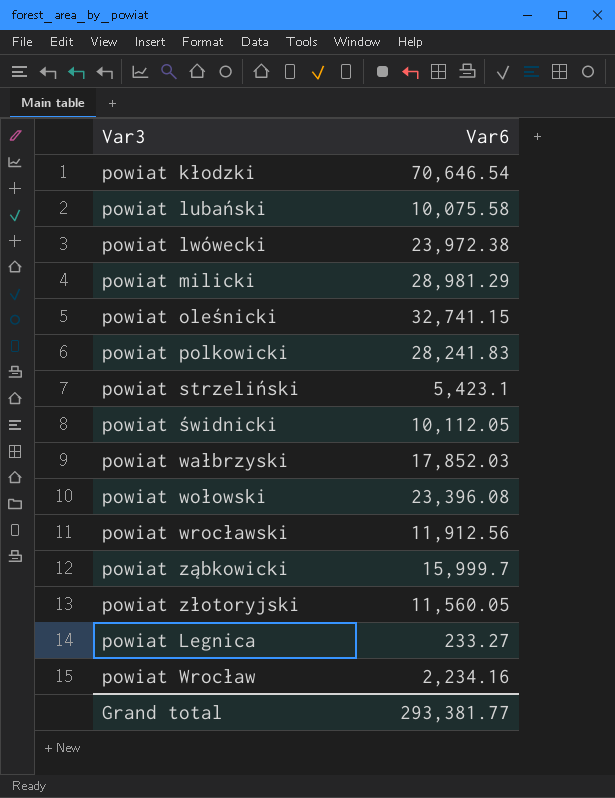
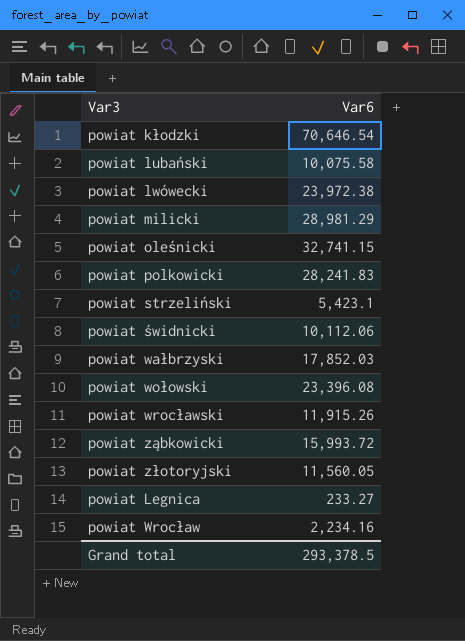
powiat świdnicki | Var6: 10,112.05 -> 10,112.06
powiat wrocławski | Var6: 11,912.56 -> 11,915.26
powiat ząbkowicki | Var6: 15,999.7 -> 15,993.72
Grand total | Var6: 293,381.77 -> 293,378.5

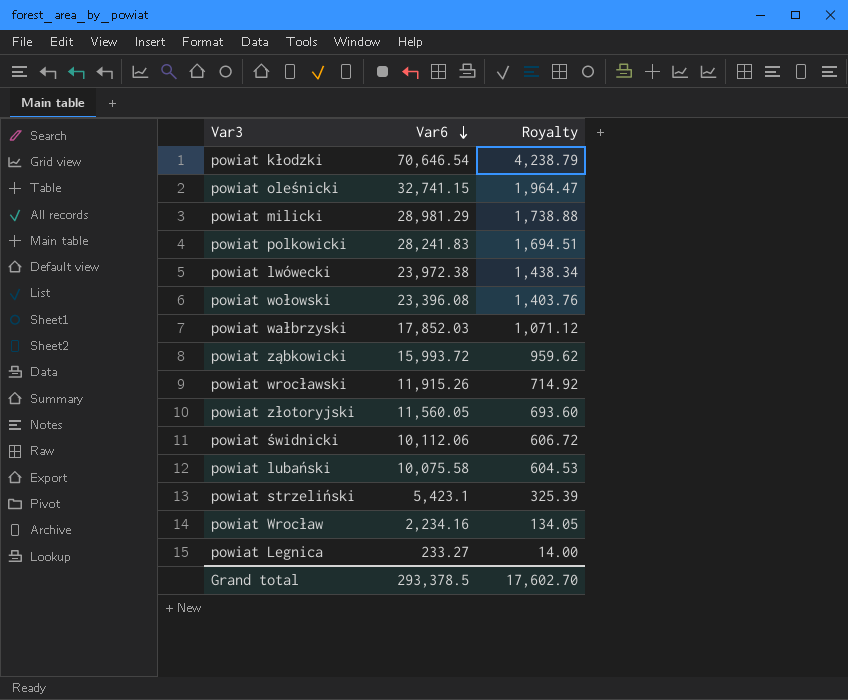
row order: none -> Var6 descending
column Royalty | formula: none -> [Var6] * 0.06

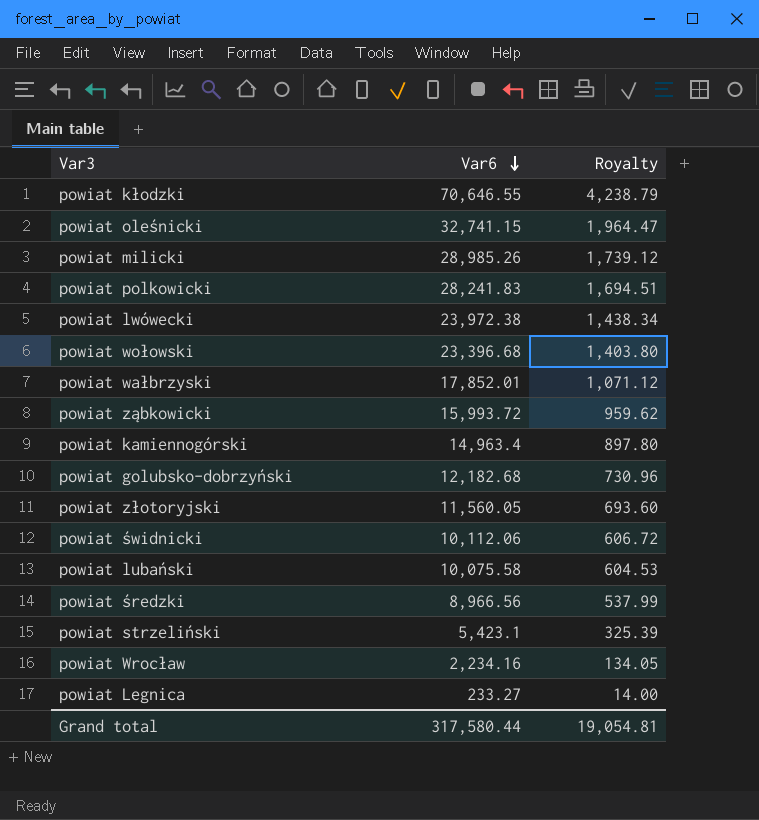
row powiat wrocławski: 11,915.26 | 714.92 -> none
powiat kłodzki | Var6: 70,646.54 -> 70,646.55
powiat milicki | Var6: 28,981.29 -> 28,985.26
powiat milicki | Royalty: 1,738.88 -> 1,739.12
powiat wołowski | Var6: 23,396.08 -> 23,396.68
powiat wołowski | Royalty: 1,403.76 -> 1,403.80
powiat wałbrzyski | Var6: 17,852.03 -> 17,852.01
row powiat kamiennogórski: none -> 14,963.4 | 897.80
row powiat golubsko-dobrzyński: none -> 12,182.68 | 730.96
row powiat średzki: none -> 8,966.56 | 537.99
Grand total | Var6: 293,378.5 -> 317,580.44
Grand total | Royalty: 17,602.70 -> 19,054.81

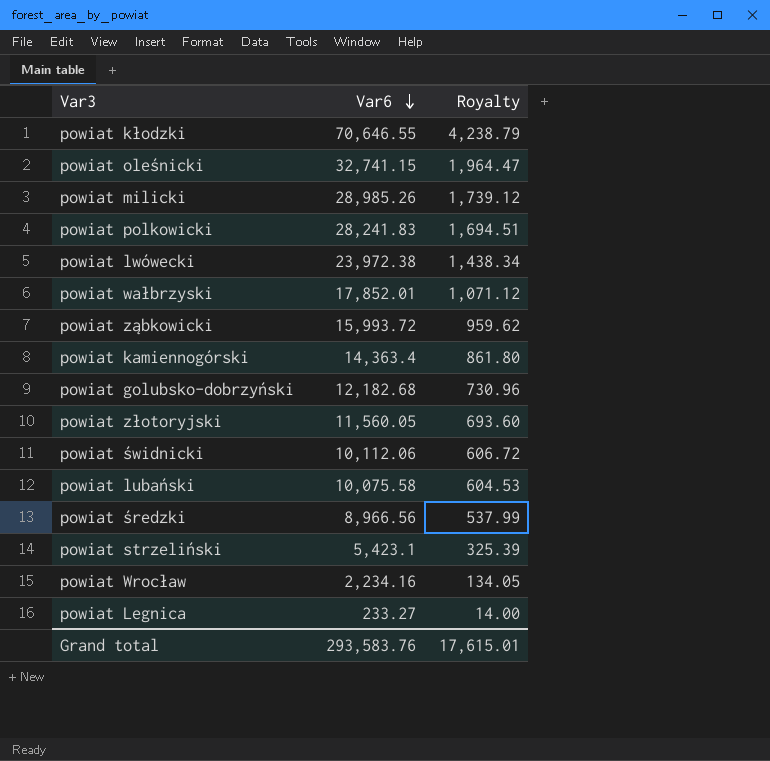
row powiat wołowski: 23,396.68 | 1,403.80 -> none
powiat kamiennogórski | Var6: 14,963.4 -> 14,363.4
powiat kamiennogórski | Royalty: 897.80 -> 861.80
Grand total | Var6: 317,580.44 -> 293,583.76
Grand total | Royalty: 19,054.81 -> 17,615.01

